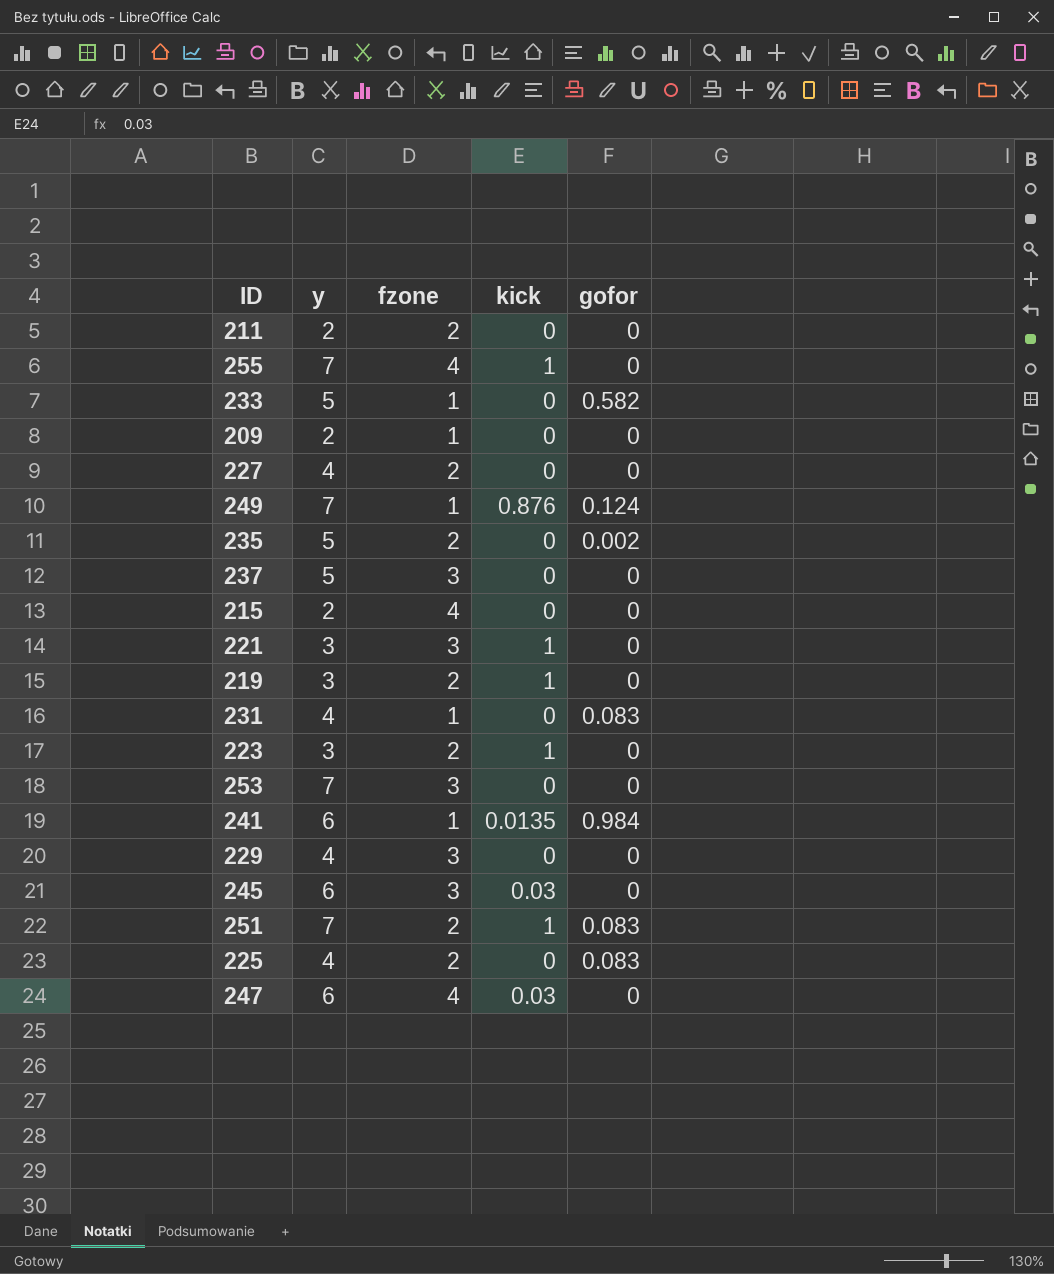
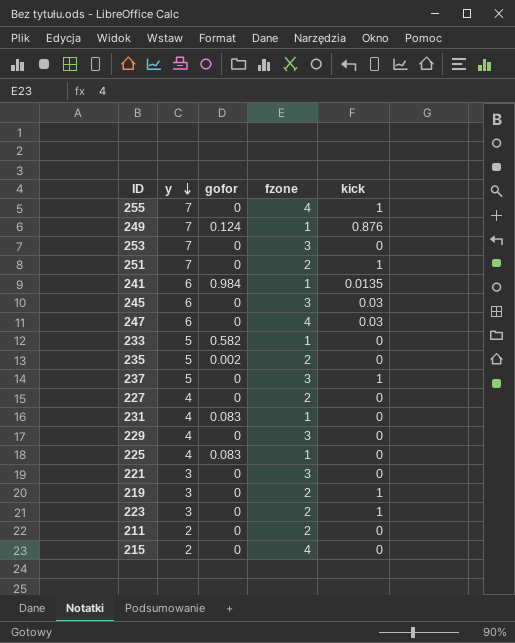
row order: none -> y descending
column gofor | position: 5 -> 3
row 209: 2 | 1 | 0 | 0 -> none
251 | gofor: 0.083 -> 0
237 | kick: 0 -> 1
225 | fzone: 2 -> 1
221 | kick: 1 -> 0

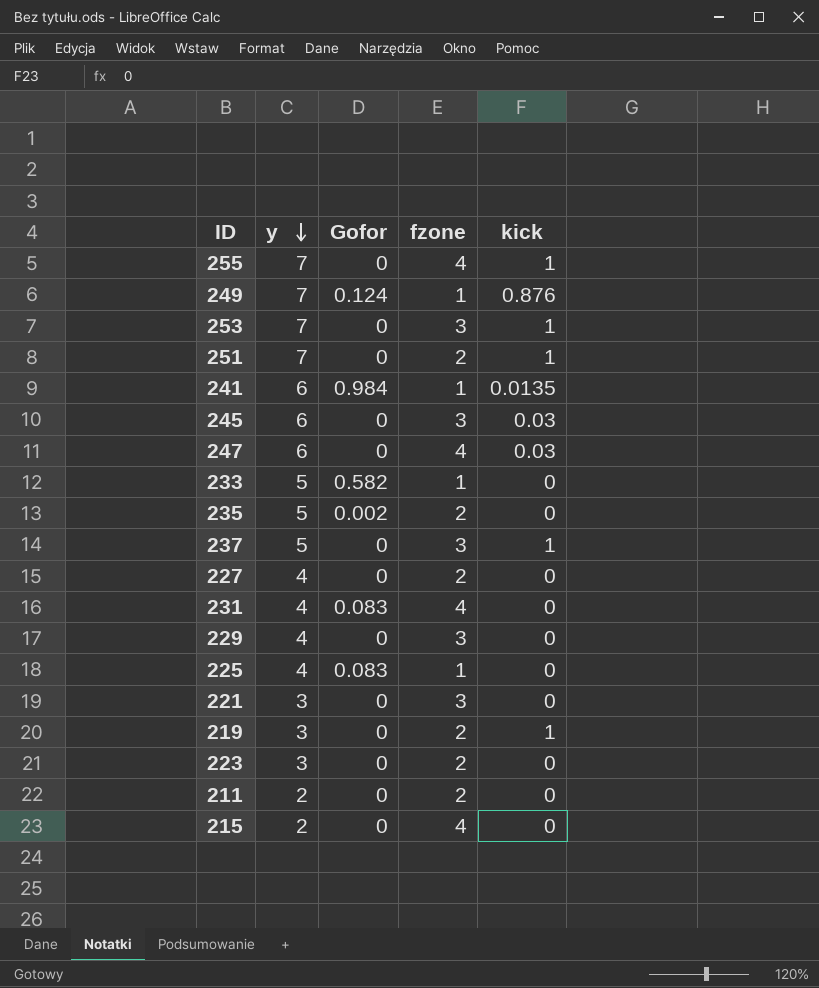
column name: gofor -> Gofor
253 | kick: 0 -> 1
231 | fzone: 1 -> 4
223 | kick: 1 -> 0

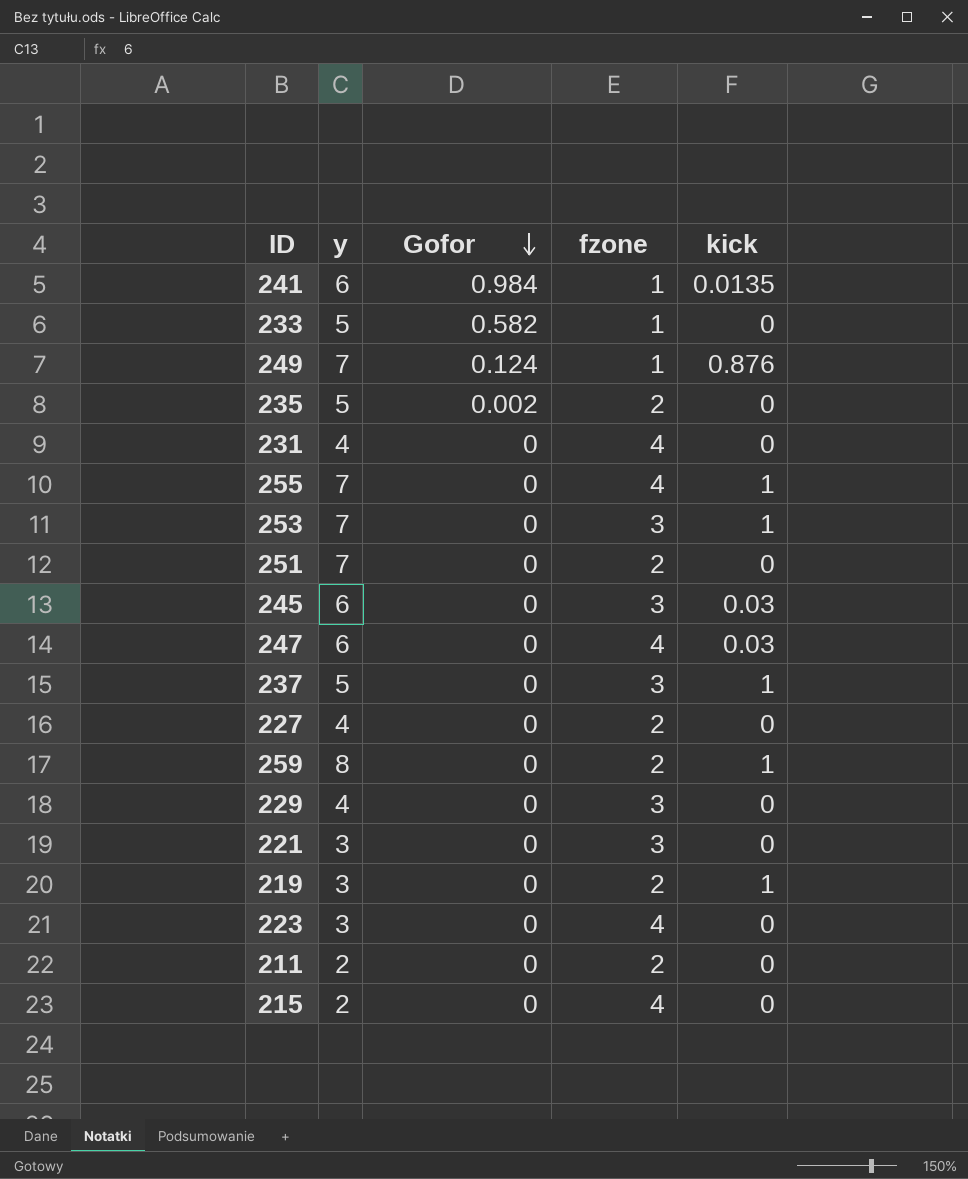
row order: y descending -> Gofor descending
row 225: 4 | 0.083 | 1 | 0 -> none
231 | Gofor: 0.083 -> 0
251 | kick: 1 -> 0
row 259: none -> 8 | 0 | 2 | 1
223 | fzone: 2 -> 4

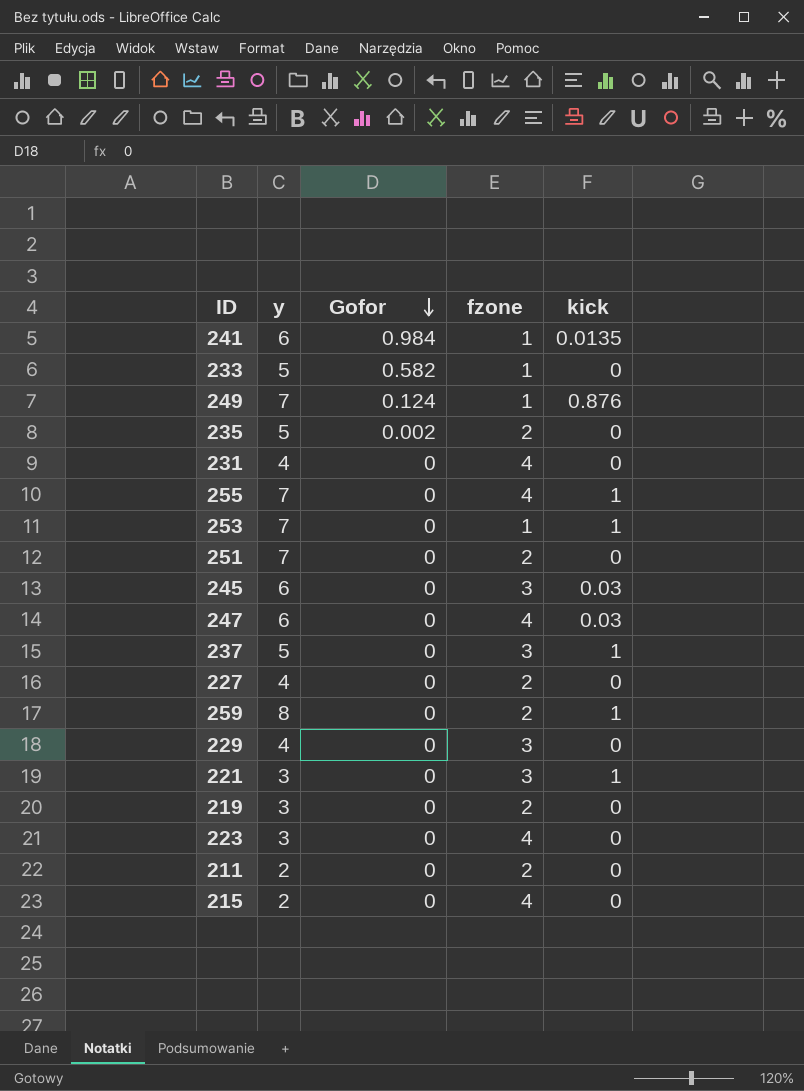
253 | fzone: 3 -> 1
221 | kick: 0 -> 1
219 | kick: 1 -> 0

